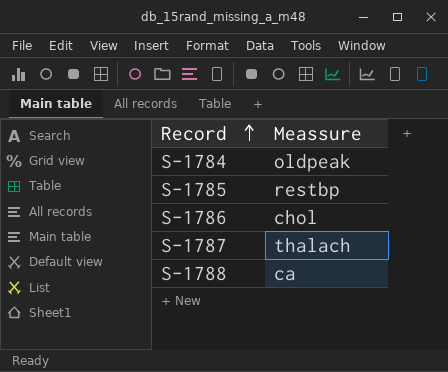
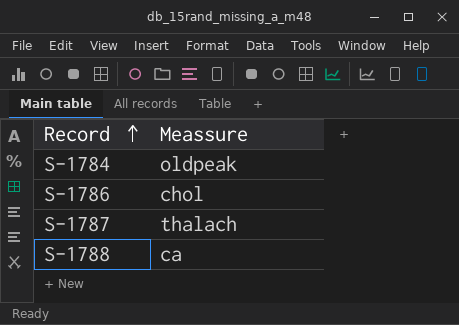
row S-1785: restbp -> none

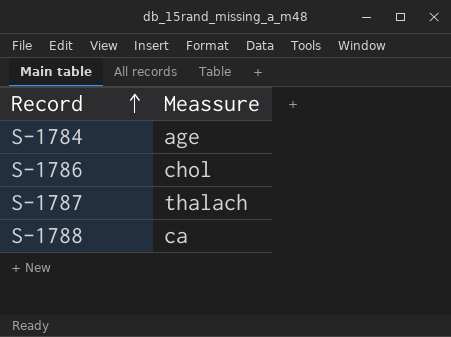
S-1784 | Meassure: oldpeak -> age

